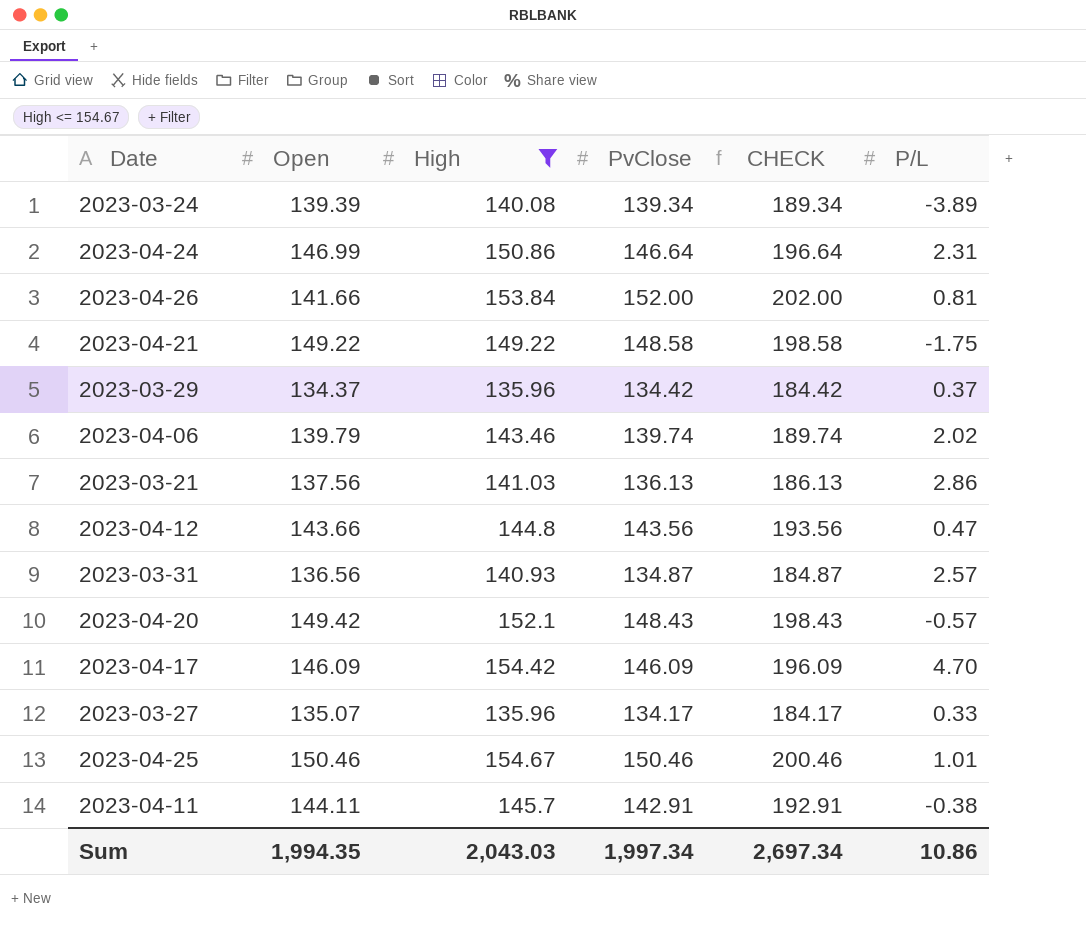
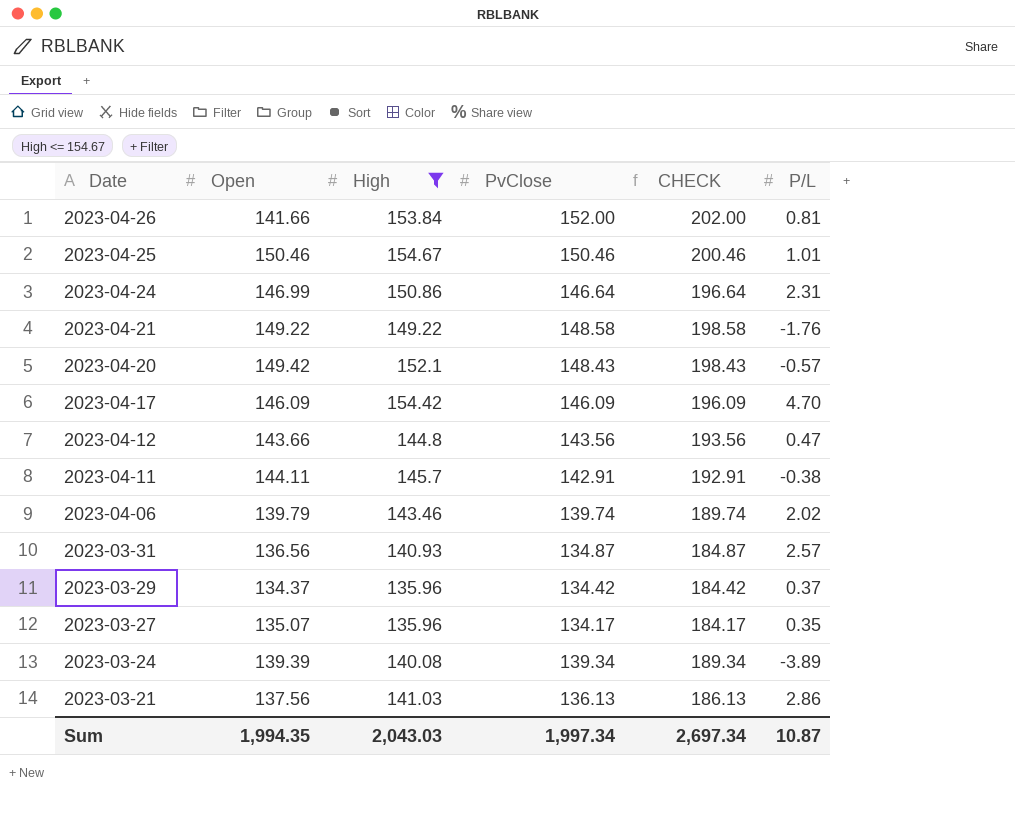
row order: none -> Date descending
2023-04-21 | P/L: -1.75 -> -1.76
2023-03-27 | P/L: 0.33 -> 0.35
Sum | P/L: 10.86 -> 10.87

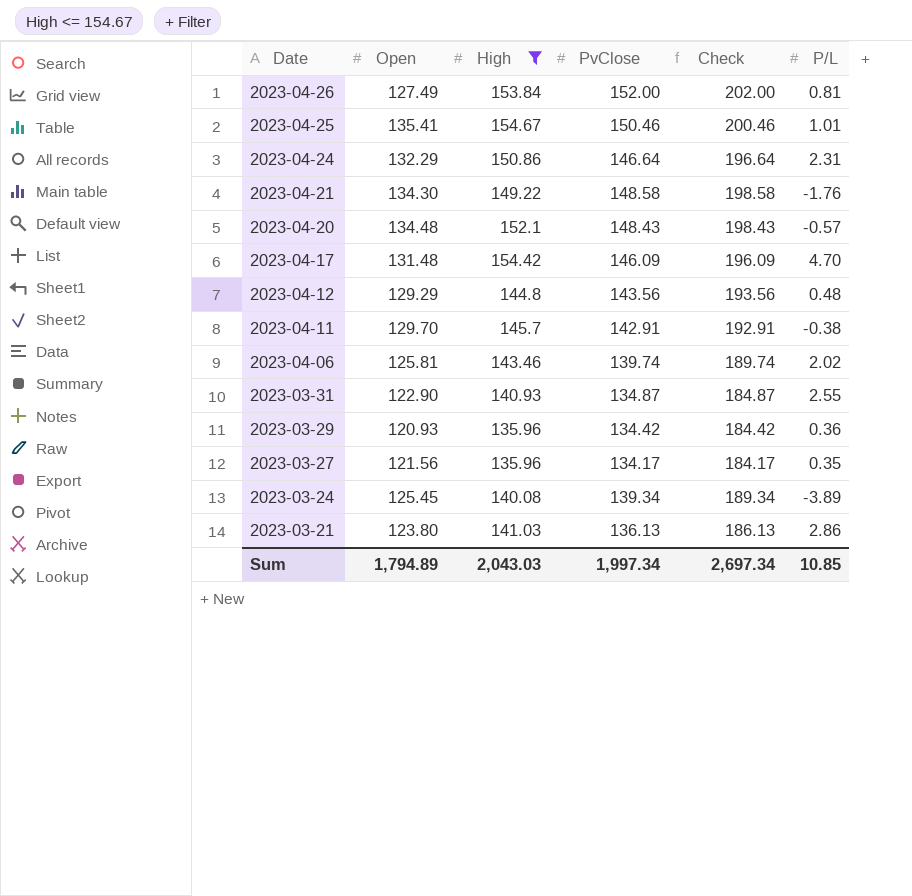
column name: CHECK -> Check
2023-04-26 | Open: 141.66 -> 127.49
2023-04-25 | Open: 150.46 -> 135.41
2023-04-24 | Open: 146.99 -> 132.29
2023-04-21 | Open: 149.22 -> 134.30
2023-04-20 | Open: 149.42 -> 134.48
2023-04-17 | Open: 146.09 -> 131.48
2023-04-12 | Open: 143.66 -> 129.29
2023-04-12 | P/L: 0.47 -> 0.48
2023-04-11 | Open: 144.11 -> 129.70
2023-04-06 | Open: 139.79 -> 125.81
2023-03-31 | Open: 136.56 -> 122.90
2023-03-31 | P/L: 2.57 -> 2.55
2023-03-29 | Open: 134.37 -> 120.93
2023-03-29 | P/L: 0.37 -> 0.36
2023-03-27 | Open: 135.07 -> 121.56
2023-03-24 | Open: 139.39 -> 125.45
2023-03-21 | Open: 137.56 -> 123.80
Sum | Open: 1,994.35 -> 1,794.89
Sum | P/L: 10.87 -> 10.85

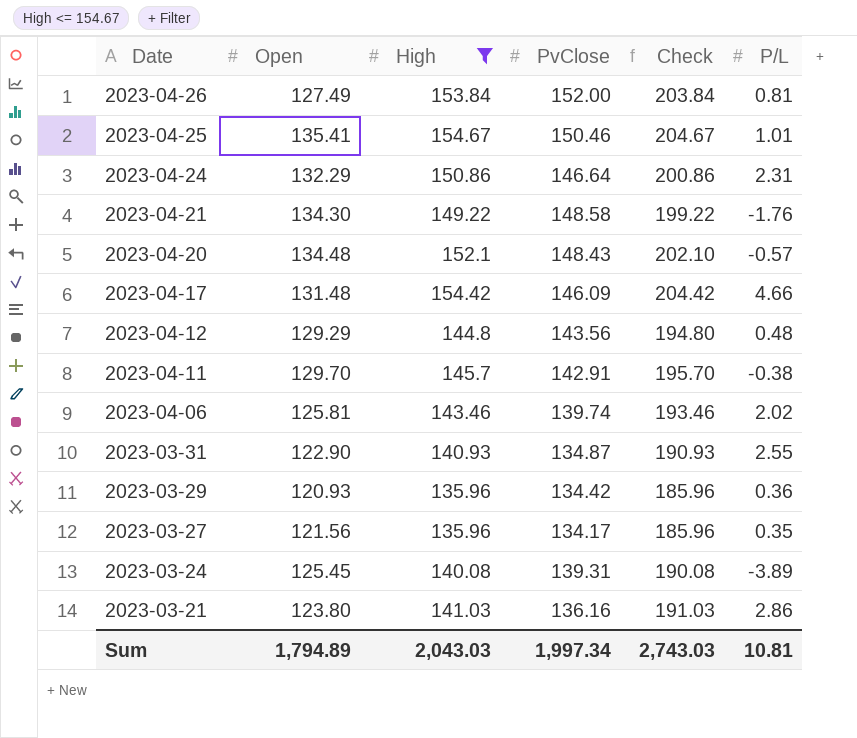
column Check | formula: [PvClose] + 50 -> [High] + 50
2023-04-17 | P/L: 4.70 -> 4.66
2023-03-24 | PvClose: 139.34 -> 139.31
2023-03-21 | PvClose: 136.13 -> 136.16
Sum | Check: 2,697.34 -> 2,743.03
Sum | P/L: 10.85 -> 10.81

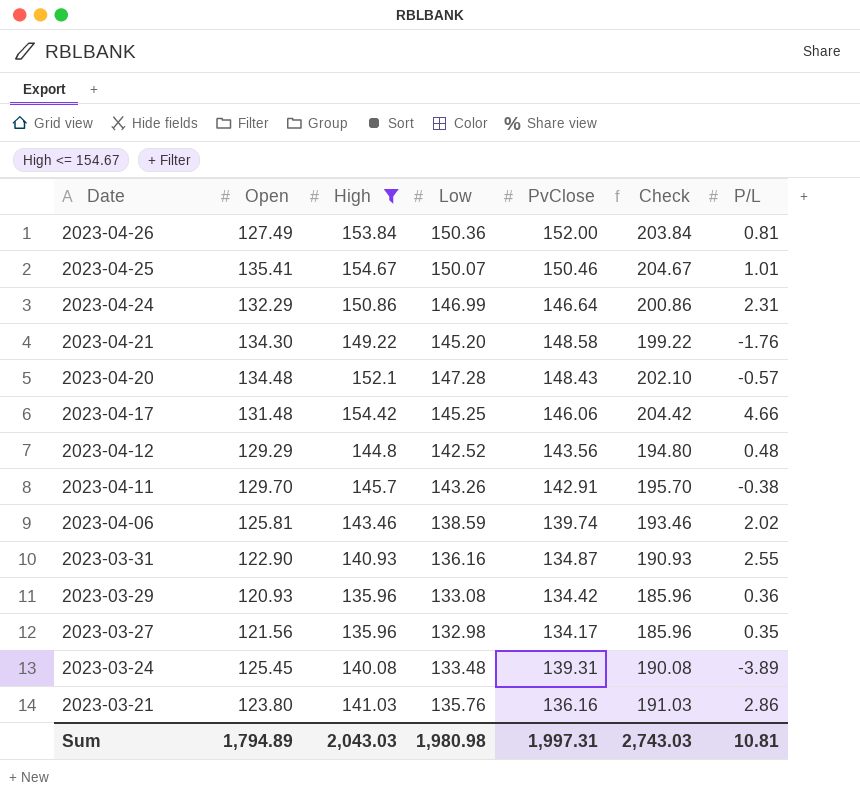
column Low | position: none -> 4
2023-04-17 | PvClose: 146.09 -> 146.06
Sum | PvClose: 1,997.34 -> 1,997.31

